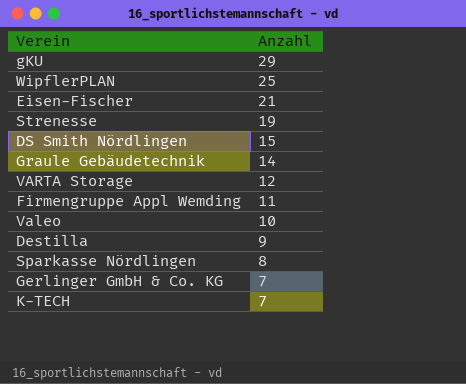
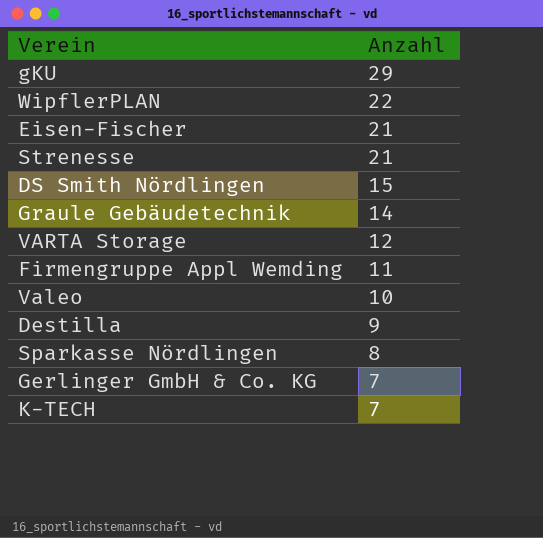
WipflerPLAN | Anzahl: 25 -> 22
Strenesse | Anzahl: 19 -> 21

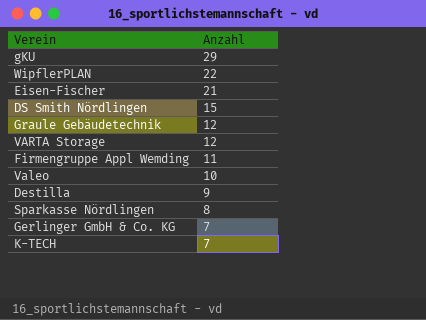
row Strenesse: 21 -> none
Graule Gebäudetechnik | Anzahl: 14 -> 12

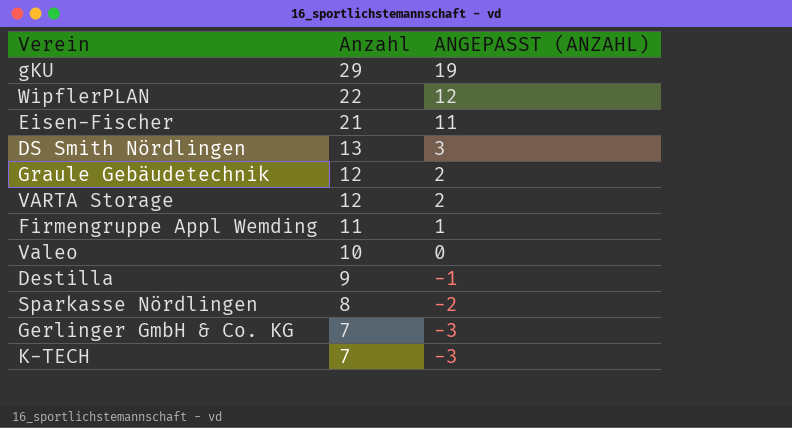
column ANGEPASST (ANZAHL) | formula: none -> [Anzahl] - 10
DS Smith Nördlingen | Anzahl: 15 -> 13

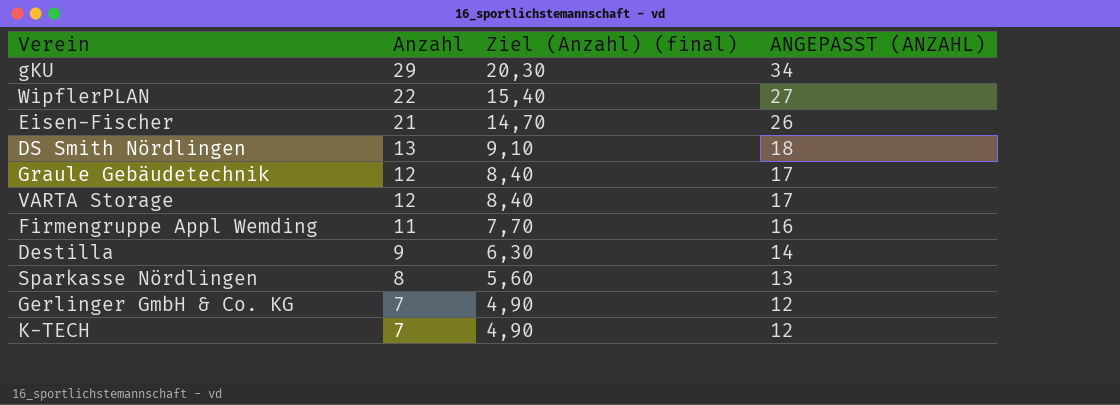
column Ziel (Anzahl) (final) | formula: none -> [Anzahl] * 0,7
column ANGEPASST (ANZAHL) | formula: [Anzahl] - 10 -> [Anzahl] + 5
row Valeo: 10 | 0 -> none

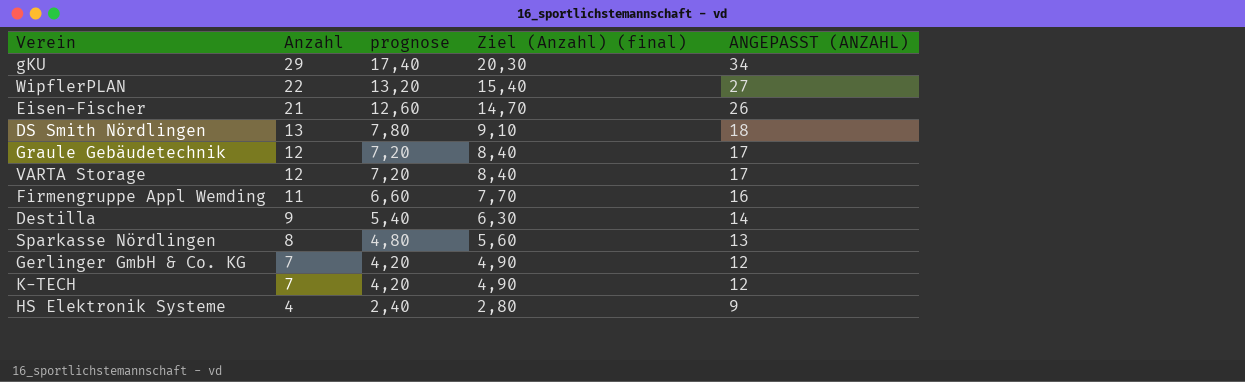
column prognose | formula: none -> [Anzahl] * 0,6
row HS Elektronik Systeme: none -> 4 | 2,40 | 2,80 | 9

